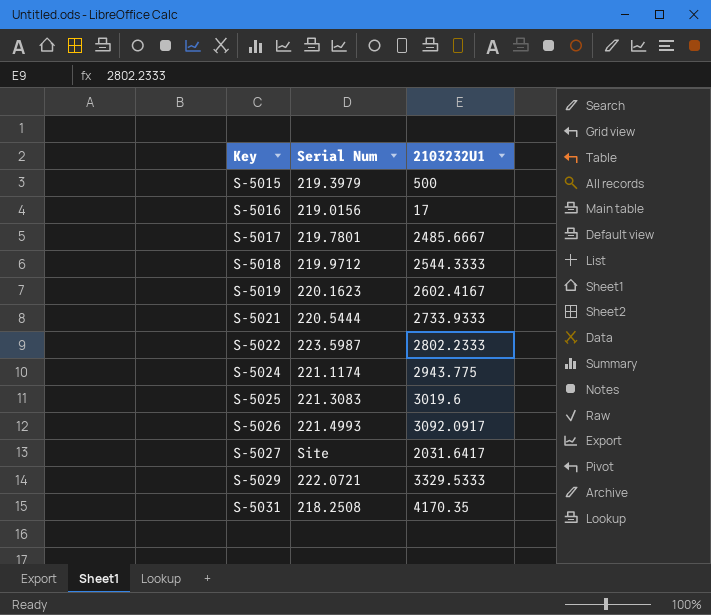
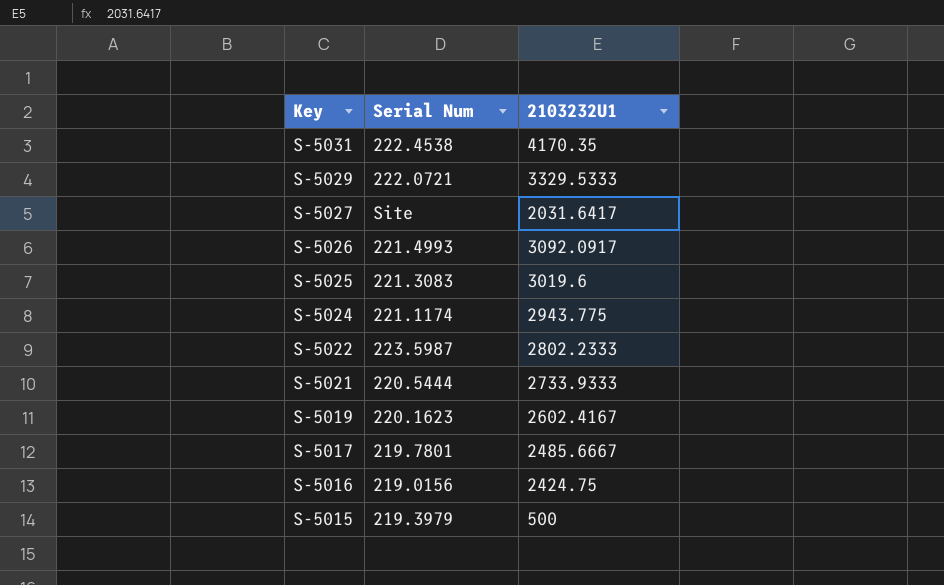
row order: Key ascending -> Key descending
row S-5018: 219.9712 | 2544.3333 -> none
S-5031 | Serial Num: 218.2508 -> 222.4538
S-5016 | 2103232U1: 17 -> 2424.75

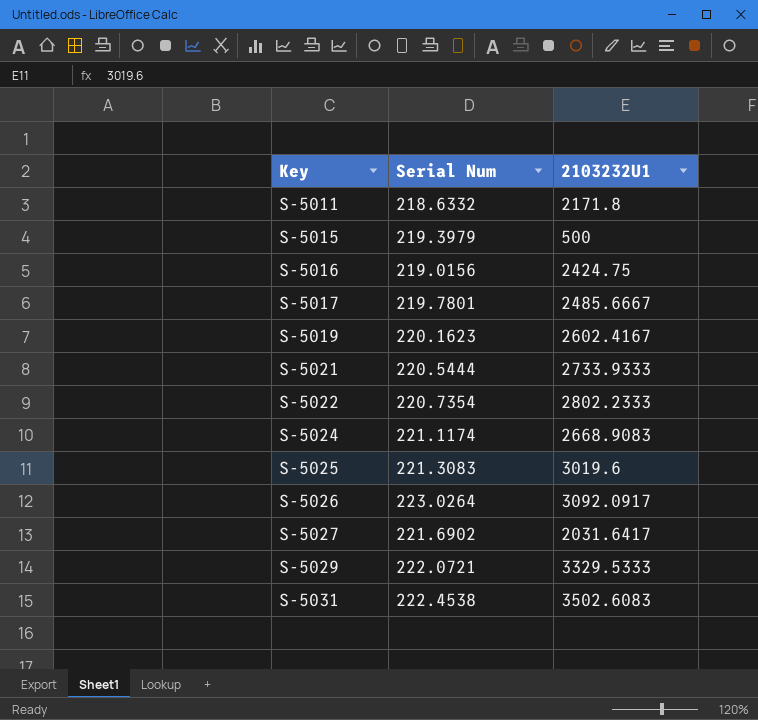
row order: Key descending -> Key ascending
row S-5011: none -> 218.6332 | 2171.8
S-5022 | Serial Num: 223.5987 -> 220.7354
S-5024 | 2103232U1: 2943.775 -> 2668.9083
S-5026 | Serial Num: 221.4993 -> 223.0264
S-5027 | Serial Num: Site -> 221.6902
S-5031 | 2103232U1: 4170.35 -> 3502.6083

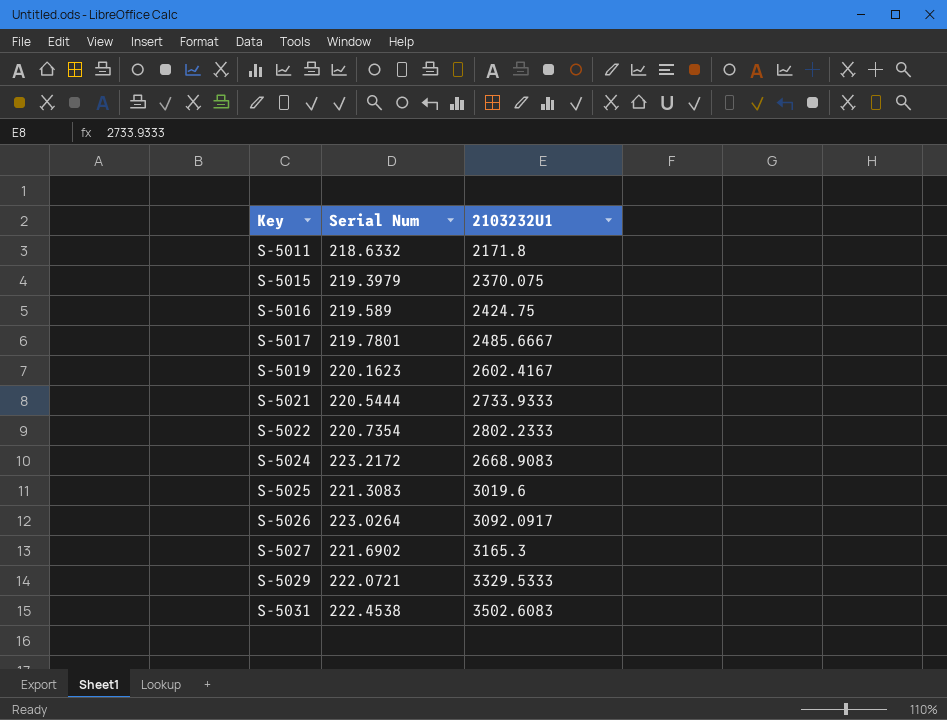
S-5015 | 2103232U1: 500 -> 2370.075
S-5016 | Serial Num: 219.0156 -> 219.589
S-5024 | Serial Num: 221.1174 -> 223.2172
S-5027 | 2103232U1: 2031.6417 -> 3165.3

